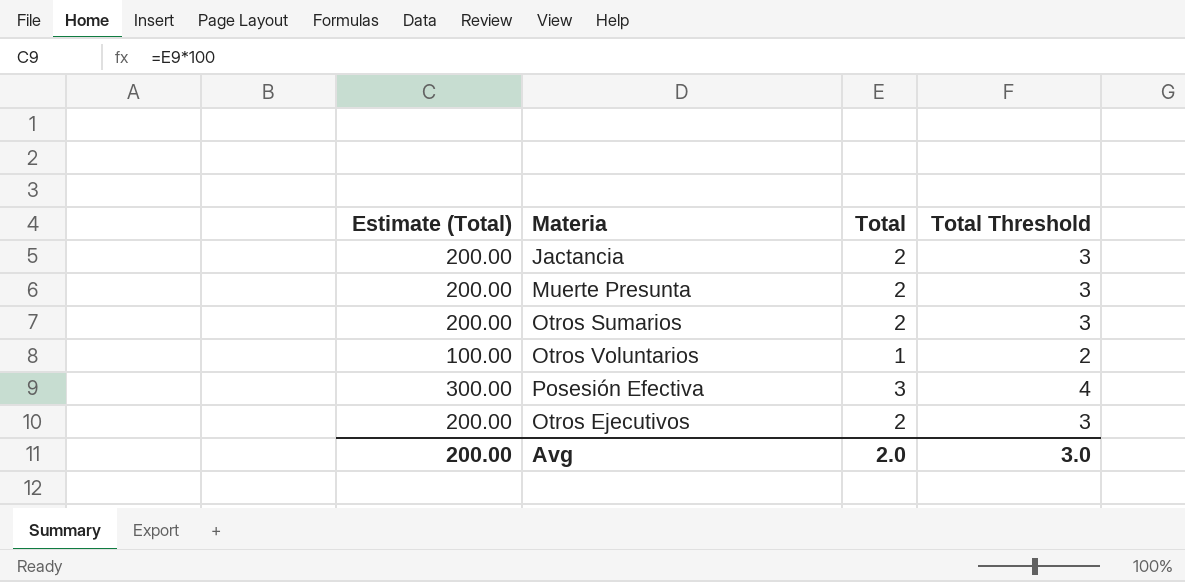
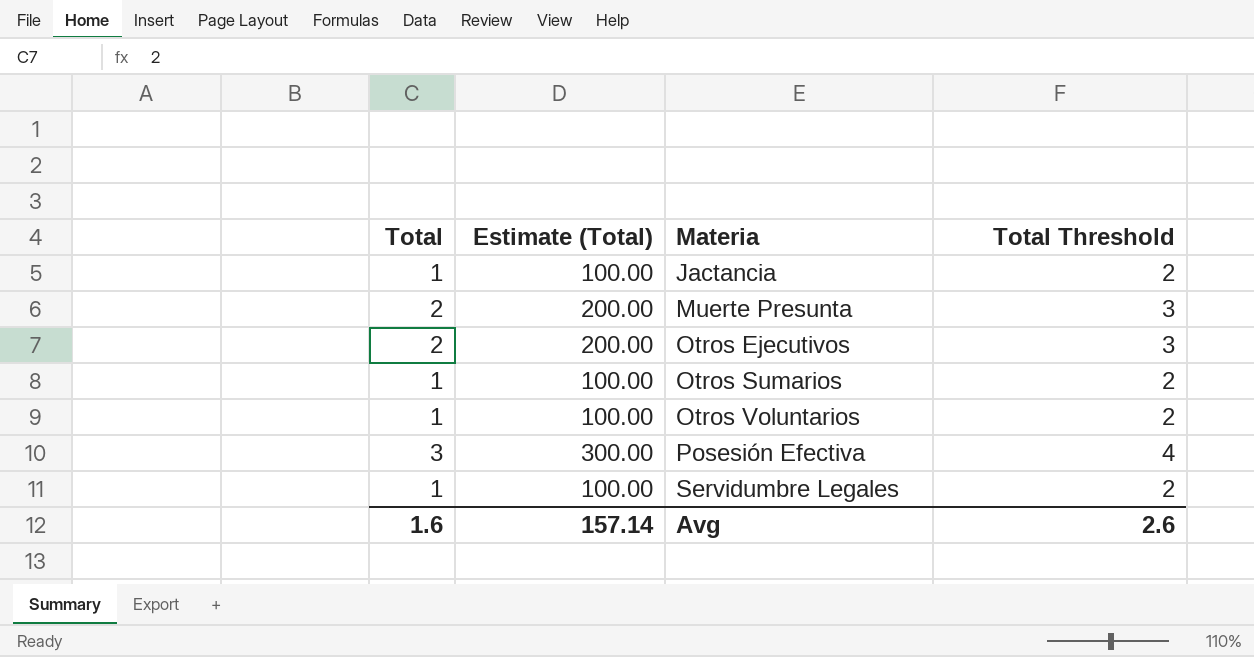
row order: none -> Materia ascending
column Total | position: 3 -> 1
Jactancia | Total: 2 -> 1
Jactancia | Estimate (Total): 200.00 -> 100.00
Jactancia | Total Threshold: 3 -> 2
Otros Sumarios | Total: 2 -> 1
Otros Sumarios | Estimate (Total): 200.00 -> 100.00
Otros Sumarios | Total Threshold: 3 -> 2
row Servidumbre Legales: none -> 1 | 100.00 | 2
Avg | Total: 2.0 -> 1.6
Avg | Estimate (Total): 200.00 -> 157.14
Avg | Total Threshold: 3.0 -> 2.6

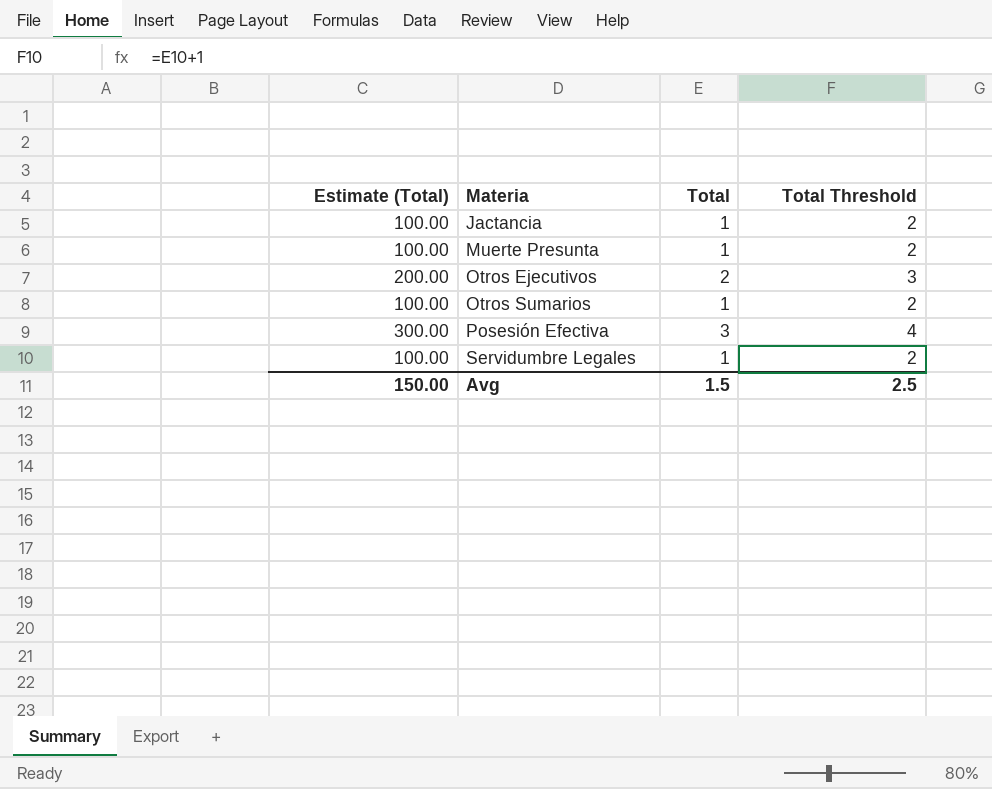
column Total | position: 1 -> 3
row Otros Voluntarios: 1 | 100.00 | 2 -> none
Muerte Presunta | Estimate (Total): 200.00 -> 100.00
Muerte Presunta | Total: 2 -> 1
Muerte Presunta | Total Threshold: 3 -> 2
Avg | Estimate (Total): 157.14 -> 150.00
Avg | Total: 1.6 -> 1.5
Avg | Total Threshold: 2.6 -> 2.5

